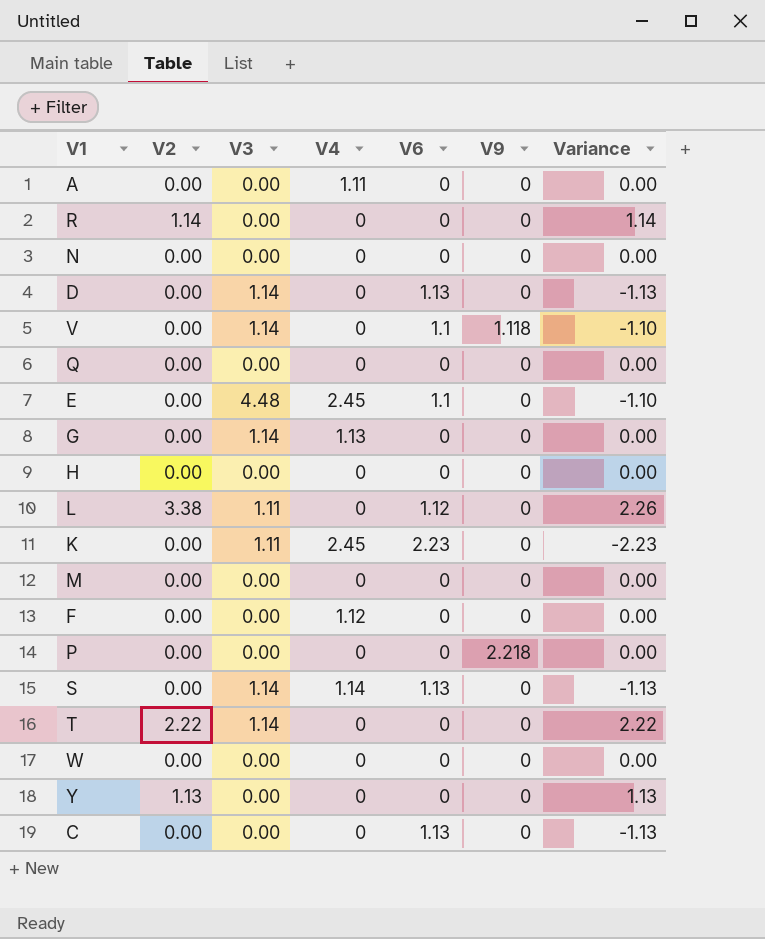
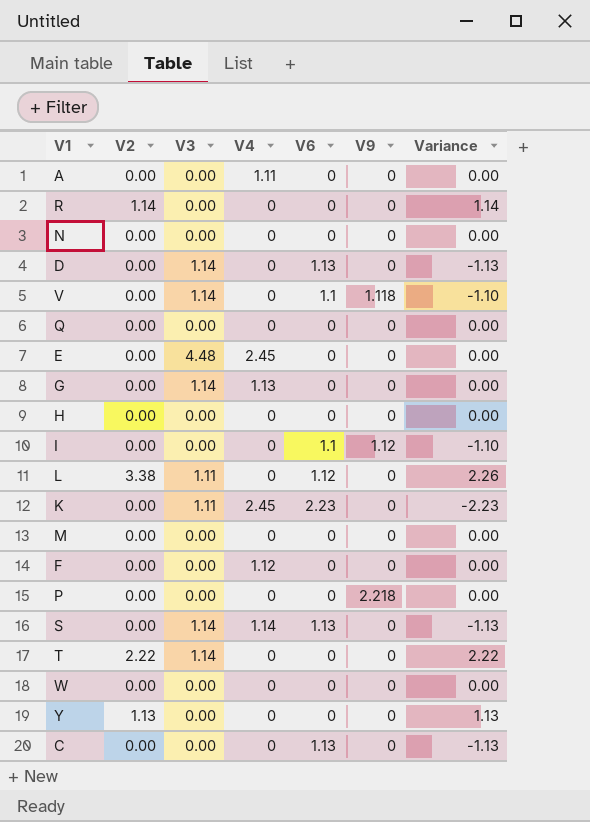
E | V6: 1.1 -> 0
E | Variance: -1.10 -> 0.00
row I: none -> 0.00 | 0.00 | 0 | 1.1 | 1.12 | -1.10

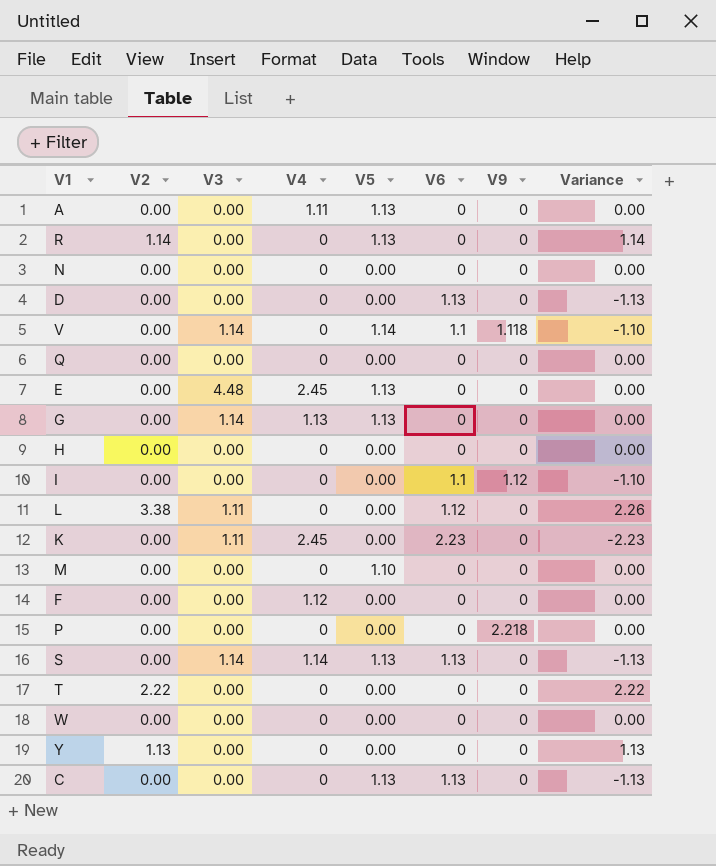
column V5 | position: none -> 5
D | V3: 1.14 -> 0.00
T | V3: 1.14 -> 0.00

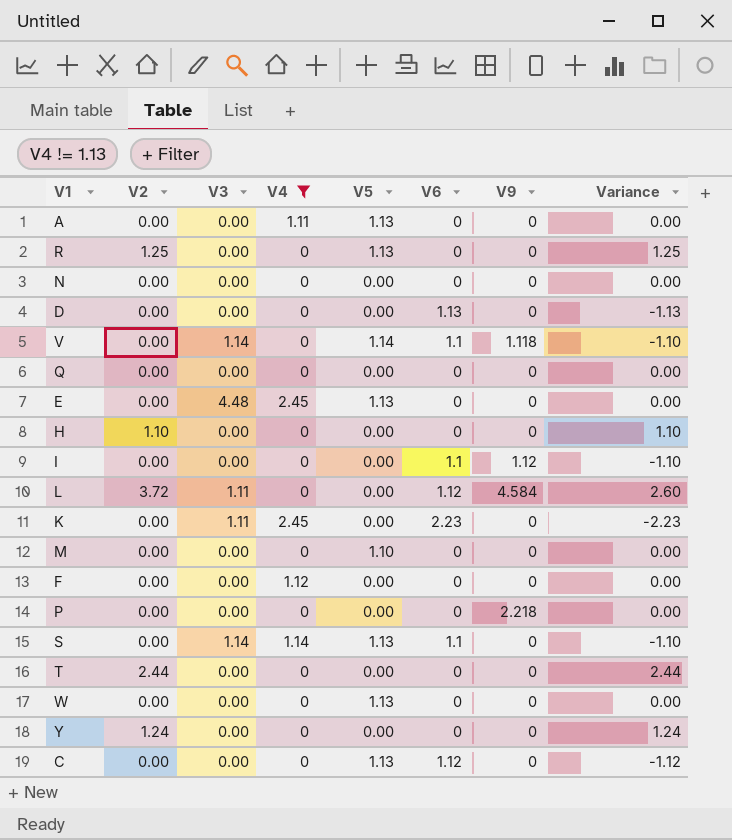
filter: none -> V4 != 1.13
R | V2: 1.14 -> 1.25
R | Variance: 1.14 -> 1.25
H | V2: 0.00 -> 1.10
H | Variance: 0.00 -> 1.10
L | V2: 3.38 -> 3.72
L | V9: 0 -> 4.584
L | Variance: 2.26 -> 2.60
S | V6: 1.13 -> 1.1
S | Variance: -1.13 -> -1.10
T | V2: 2.22 -> 2.44
T | Variance: 2.22 -> 2.44
W | V5: 0.00 -> 1.13
Y | V2: 1.13 -> 1.24
Y | Variance: 1.13 -> 1.24
C | V6: 1.13 -> 1.12
C | Variance: -1.13 -> -1.12

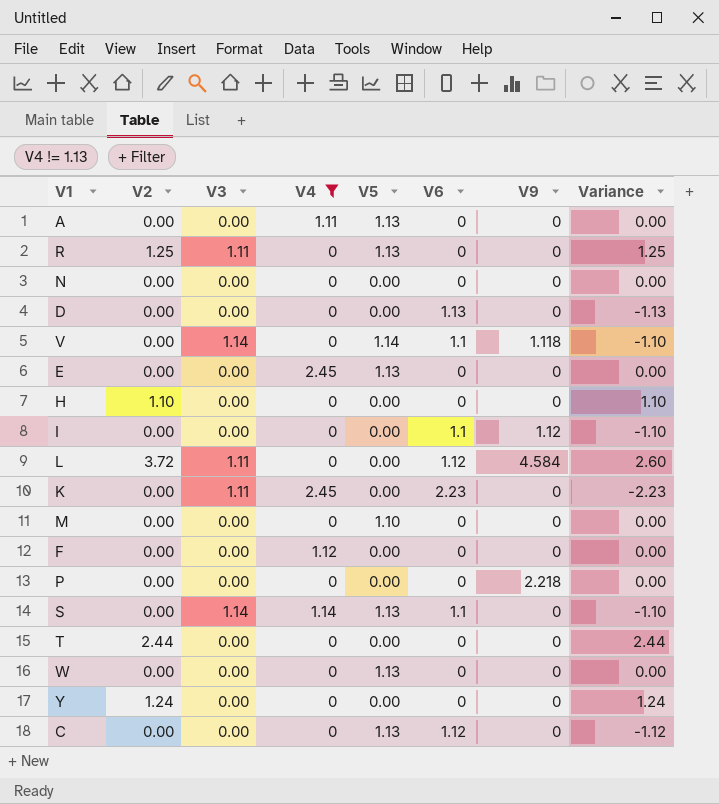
row Q: 0.00 | 0.00 | 0 | 0.00 | 0 | 0 | 0.00 -> none
R | V3: 0.00 -> 1.11
E | V3: 4.48 -> 0.00

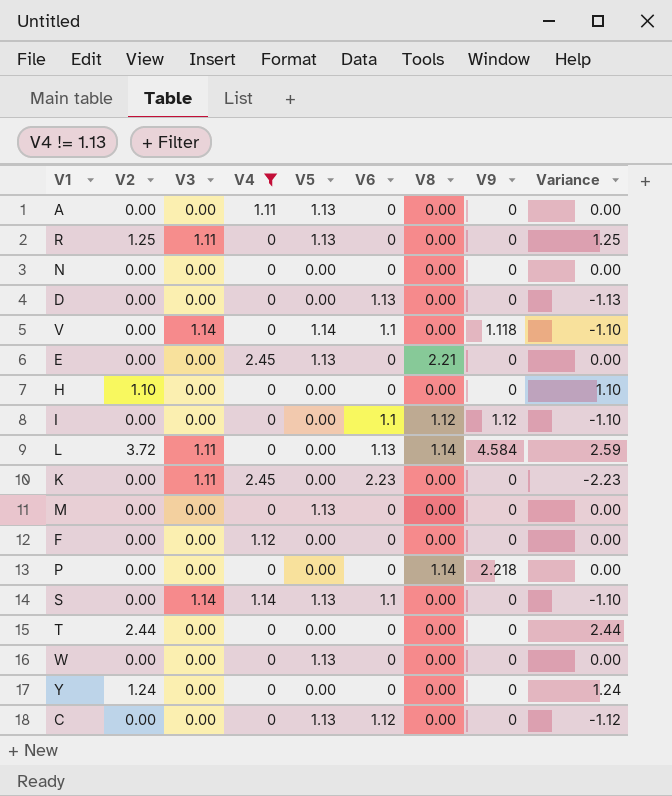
column V8 | position: none -> 7
L | V6: 1.12 -> 1.13
L | Variance: 2.60 -> 2.59
M | V5: 1.10 -> 1.13

